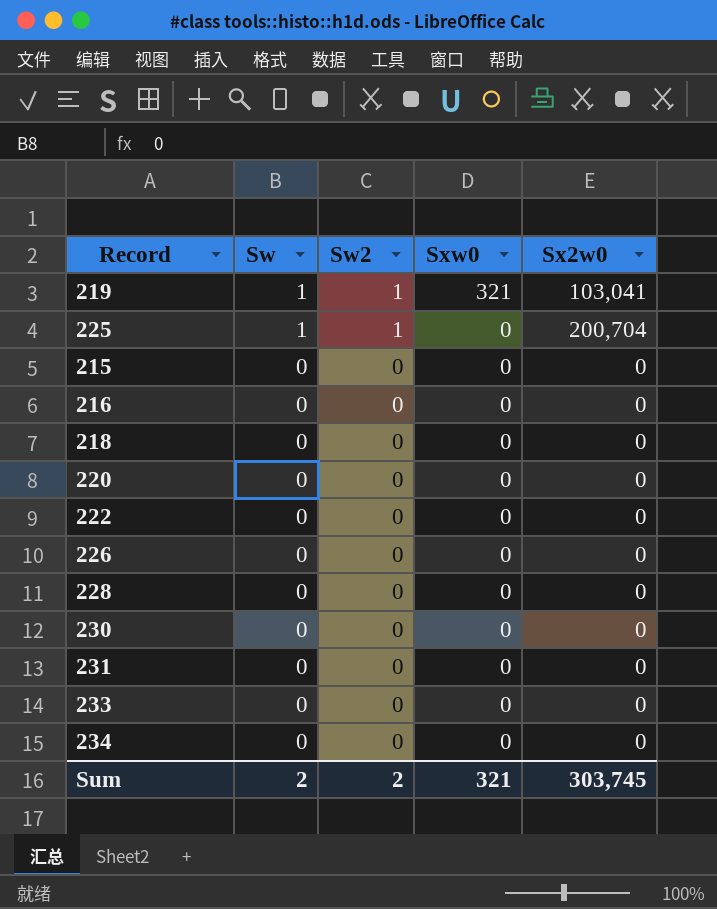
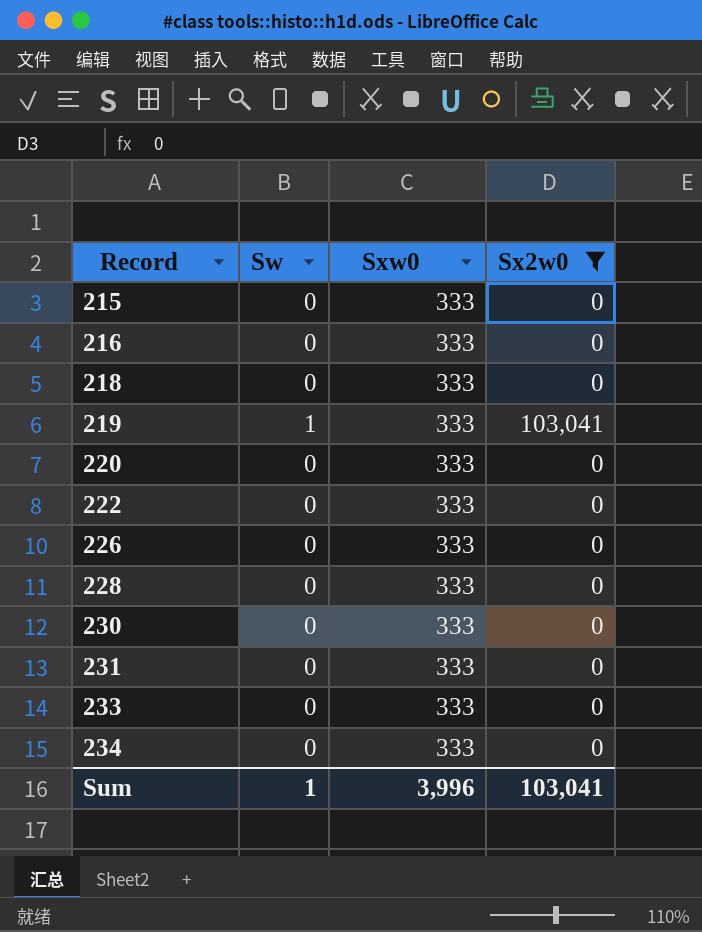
filter: none -> Sx2w0 != 200,704
row order: Sw descending -> Record ascending
column Sw2 | position: 3 -> none
215 | Sxw0: 0 -> 333
216 | Sxw0: 0 -> 333
218 | Sxw0: 0 -> 333
219 | Sxw0: 321 -> 333
220 | Sxw0: 0 -> 333
222 | Sxw0: 0 -> 333
226 | Sxw0: 0 -> 333
228 | Sxw0: 0 -> 333
230 | Sxw0: 0 -> 333
231 | Sxw0: 0 -> 333
233 | Sxw0: 0 -> 333
234 | Sxw0: 0 -> 333
Sum | Sw: 2 -> 1
Sum | Sxw0: 321 -> 3,996
Sum | Sx2w0: 303,745 -> 103,041

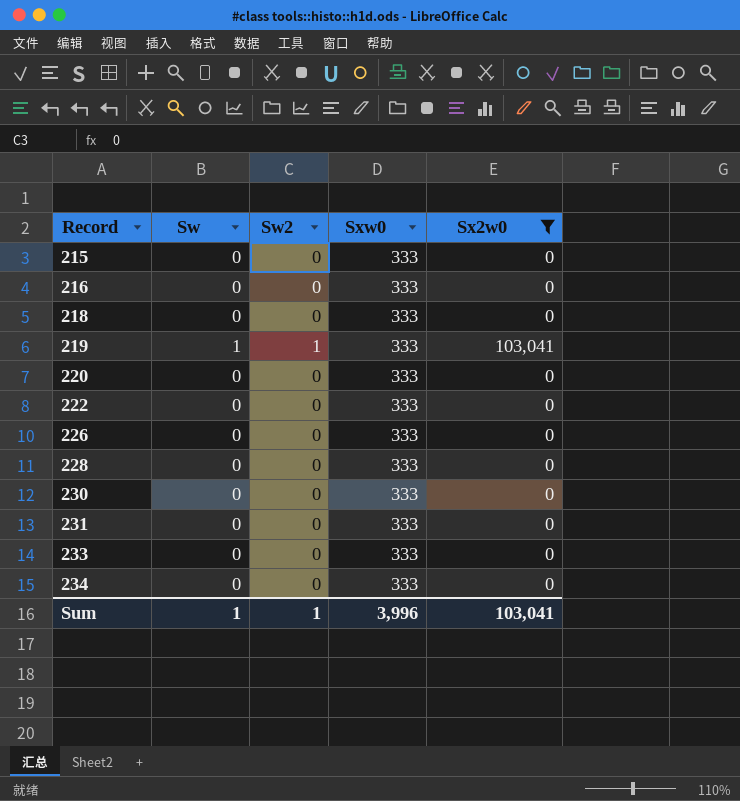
column Sw2 | position: none -> 3

